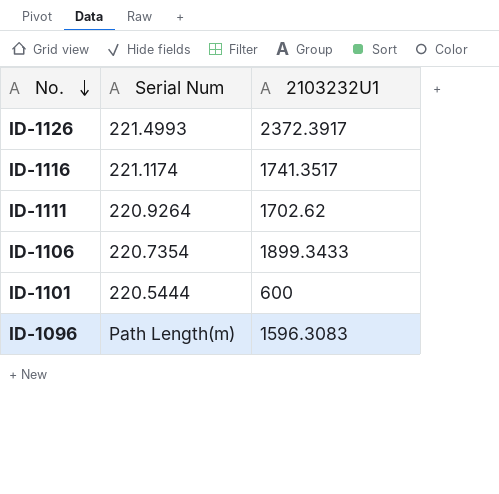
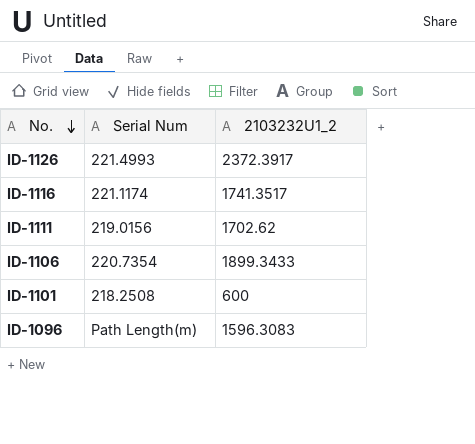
column name: 2103232U1 -> 2103232U1_2
ID-1111 | Serial Num: 220.9264 -> 219.0156
ID-1101 | Serial Num: 220.5444 -> 218.2508

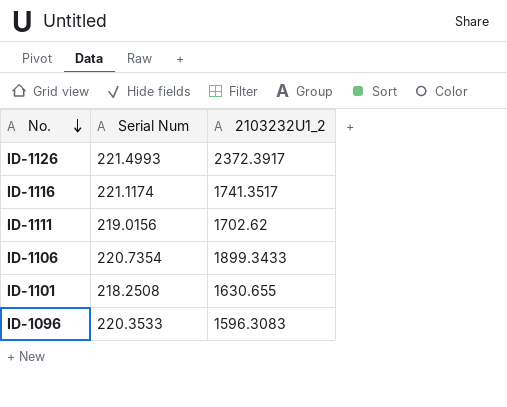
ID-1101 | 2103232U1_2: 600 -> 1630.655
ID-1096 | Serial Num: Path Length(m) -> 220.3533

